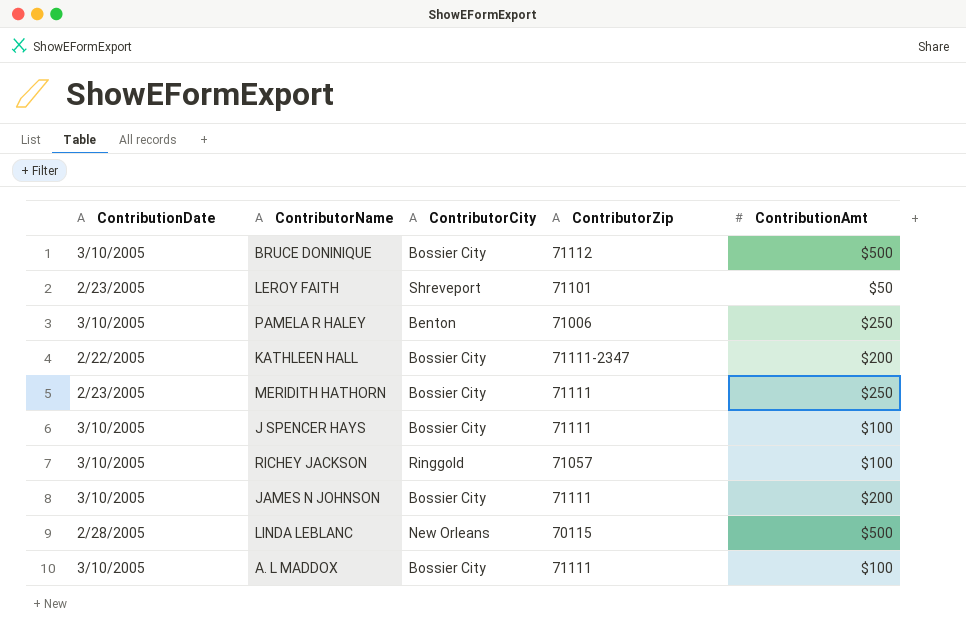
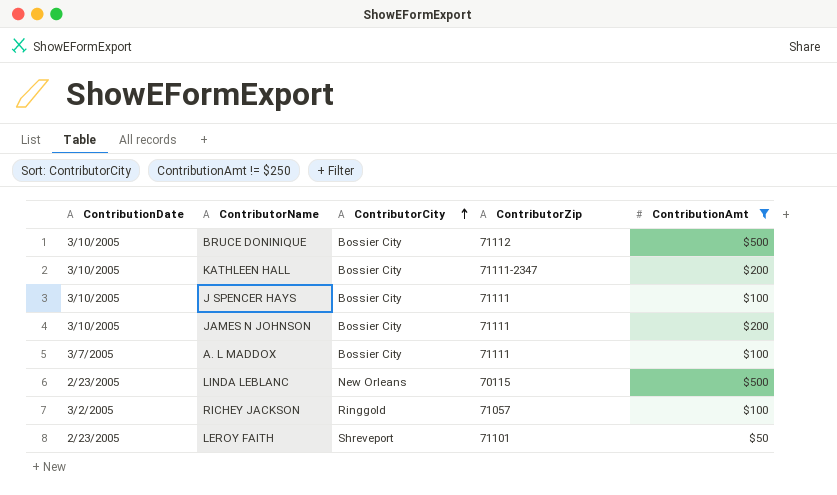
filter: none -> ContributionAmt != $250
row order: none -> ContributorCity ascending
KATHLEEN HALL | ContributionDate: 2/22/2005 -> 3/10/2005
A. L MADDOX | ContributionDate: 3/10/2005 -> 3/7/2005
LINDA LEBLANC | ContributionDate: 2/28/2005 -> 2/23/2005
RICHEY JACKSON | ContributionDate: 3/10/2005 -> 3/2/2005

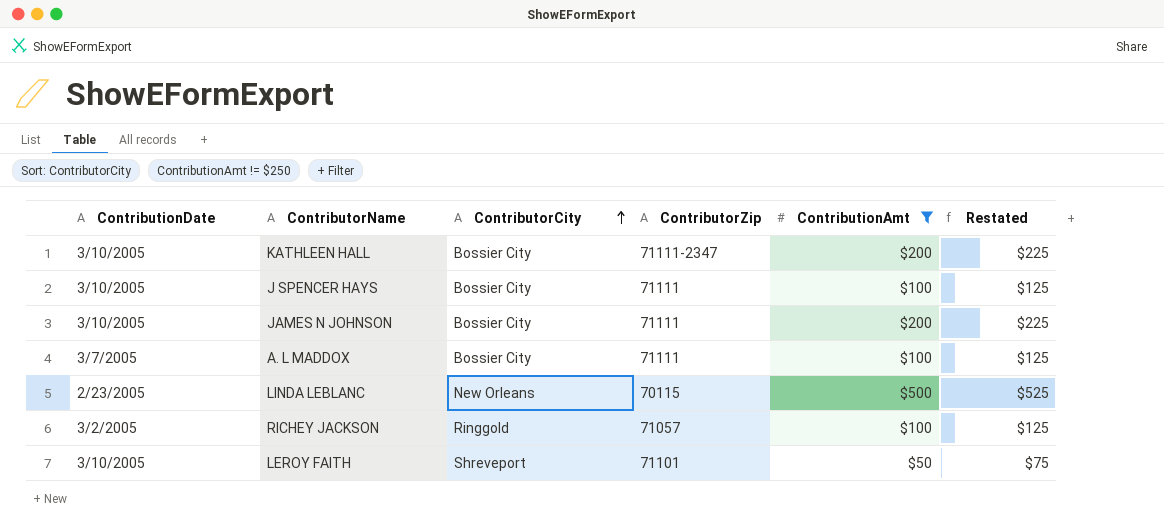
column Restated | formula: none -> [ContributionAmt] + 25
row BRUCE DONINIQUE: 3/10/2005 | Bossier City | 71112 | $500 -> none
LEROY FAITH | ContributionDate: 2/23/2005 -> 3/10/2005

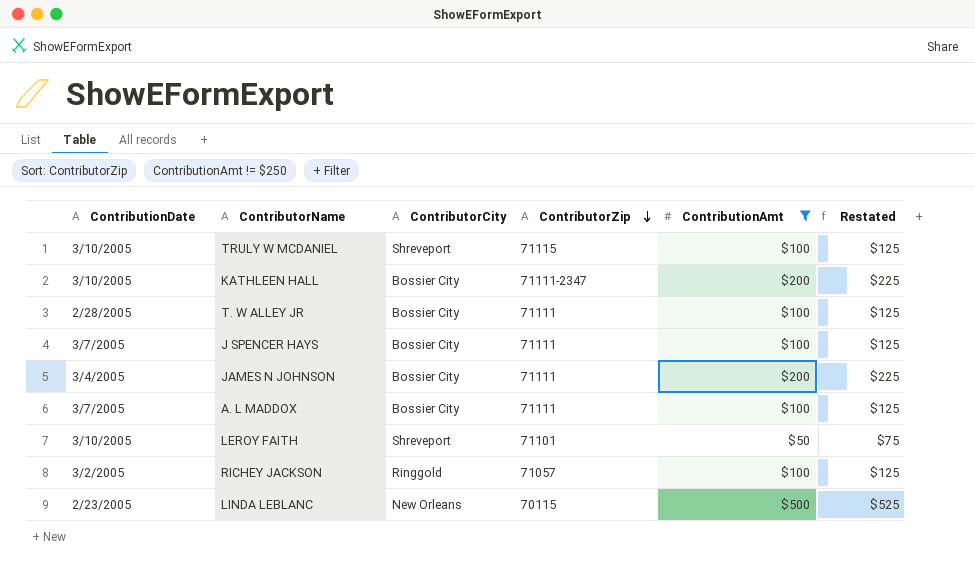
row order: ContributorCity ascending -> ContributorZip descending
row TRULY W MCDANIEL: none -> 3/10/2005 | Shreveport | 71115 | $100 | $125
row T. W ALLEY JR: none -> 2/28/2005 | Bossier City | 71111 | $100 | $125
J SPENCER HAYS | ContributionDate: 3/10/2005 -> 3/7/2005
JAMES N JOHNSON | ContributionDate: 3/10/2005 -> 3/4/2005

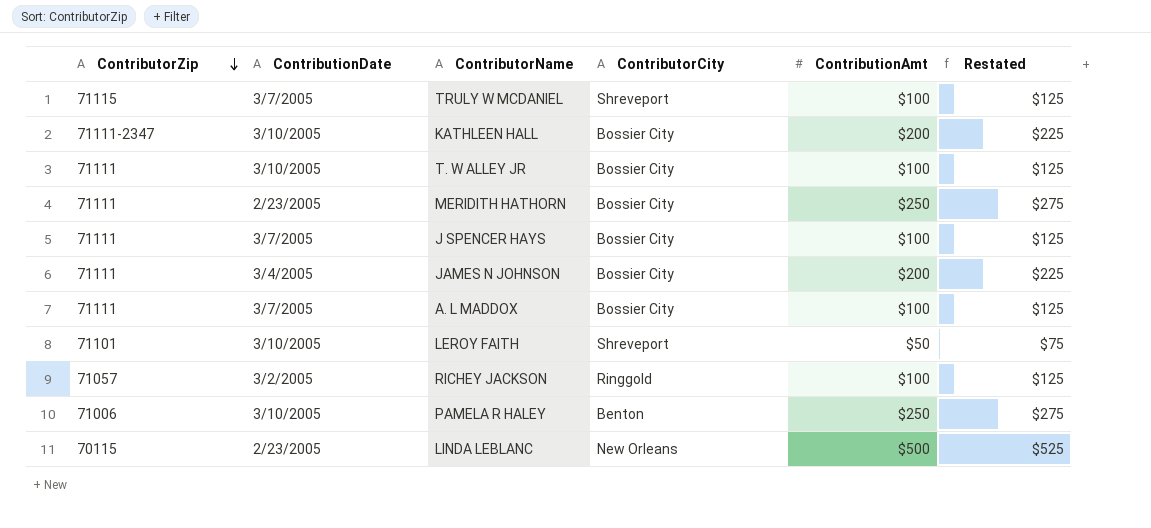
filter: ContributionAmt != $250 -> none
column ContributorZip | position: 4 -> 1
TRULY W MCDANIEL | ContributionDate: 3/10/2005 -> 3/7/2005
T. W ALLEY JR | ContributionDate: 2/28/2005 -> 3/10/2005

